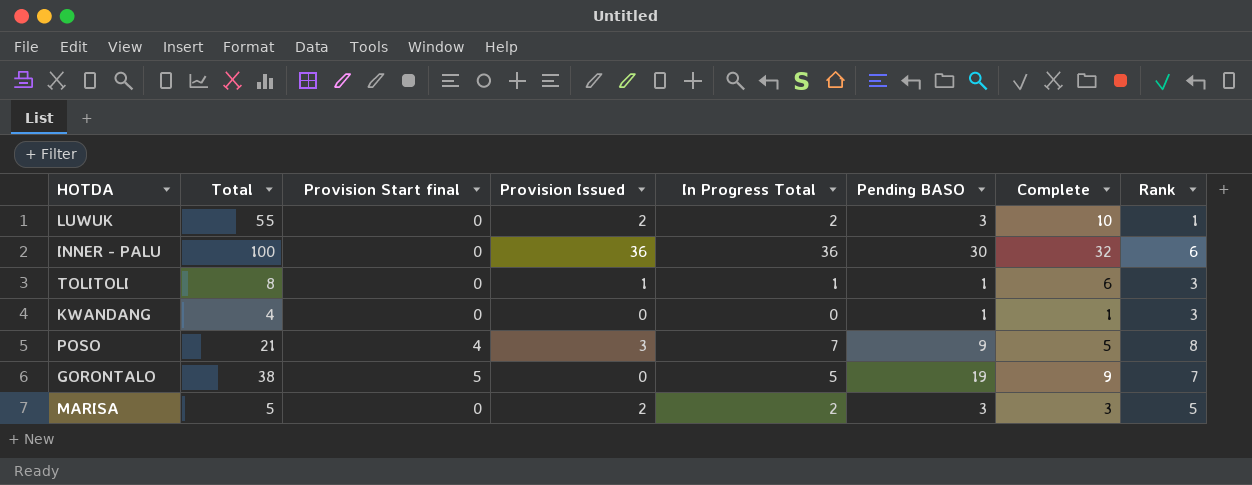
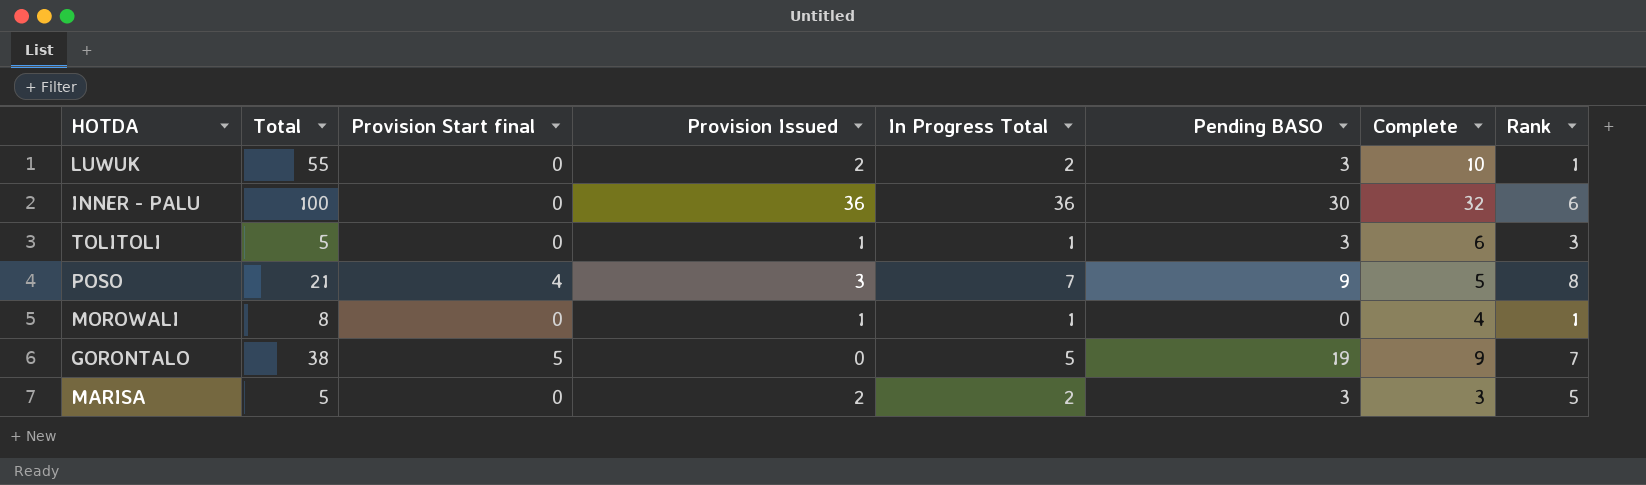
row KWANDANG: 4 | 0 | 0 | 0 | 1 | 1 | 3 -> none
TOLITOLI | Total: 8 -> 5
TOLITOLI | Pending BASO: 1 -> 3
row MOROWALI: none -> 8 | 0 | 1 | 1 | 0 | 4 | 1

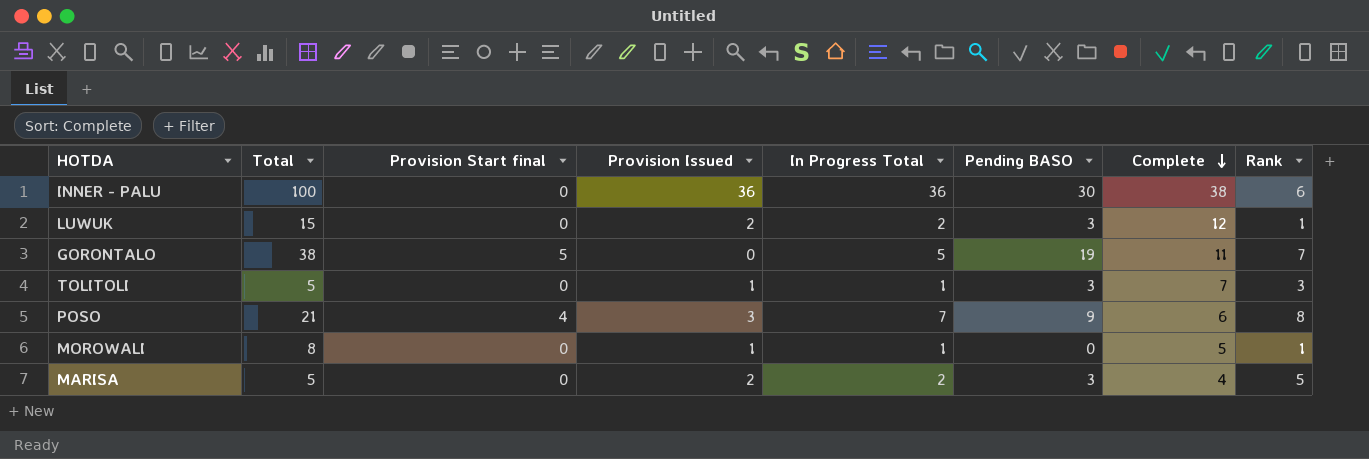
row order: none -> Complete descending
INNER - PALU | Complete: 32 -> 38
LUWUK | Total: 55 -> 15
LUWUK | Complete: 10 -> 12
GORONTALO | Complete: 9 -> 11
TOLITOLI | Complete: 6 -> 7
POSO | Complete: 5 -> 6
MOROWALI | Complete: 4 -> 5
MARISA | Complete: 3 -> 4

